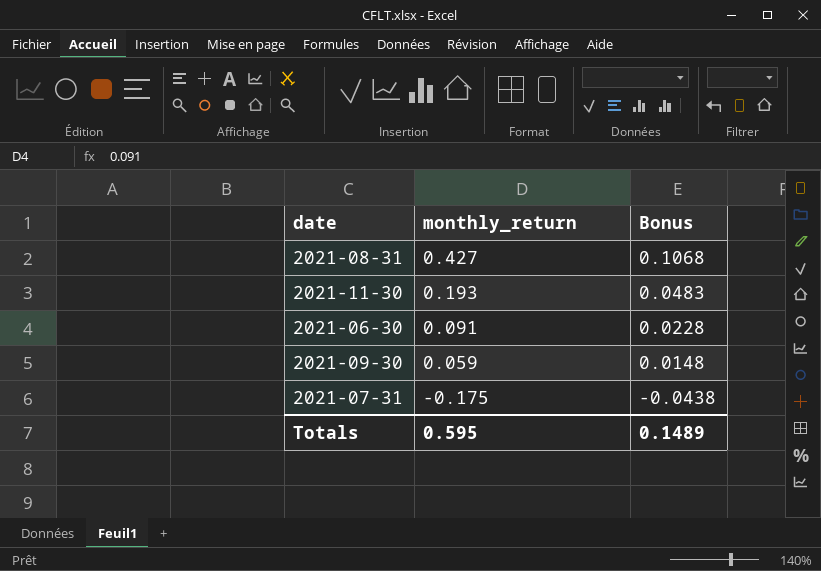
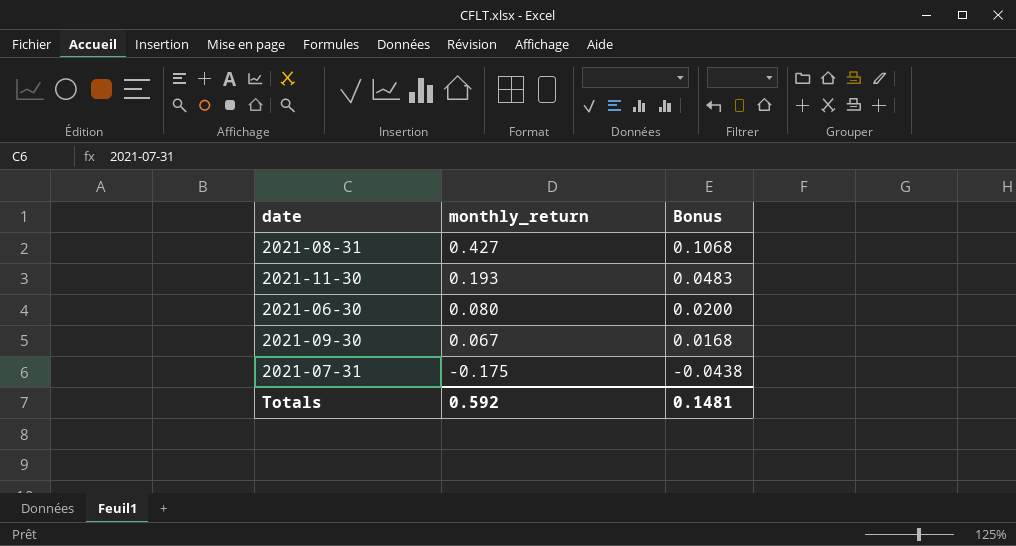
2021-06-30 | monthly_return: 0.091 -> 0.080
2021-06-30 | Bonus: 0.0228 -> 0.0200
2021-09-30 | monthly_return: 0.059 -> 0.067
2021-09-30 | Bonus: 0.0148 -> 0.0168
Totals | monthly_return: 0.595 -> 0.592
Totals | Bonus: 0.1489 -> 0.1481

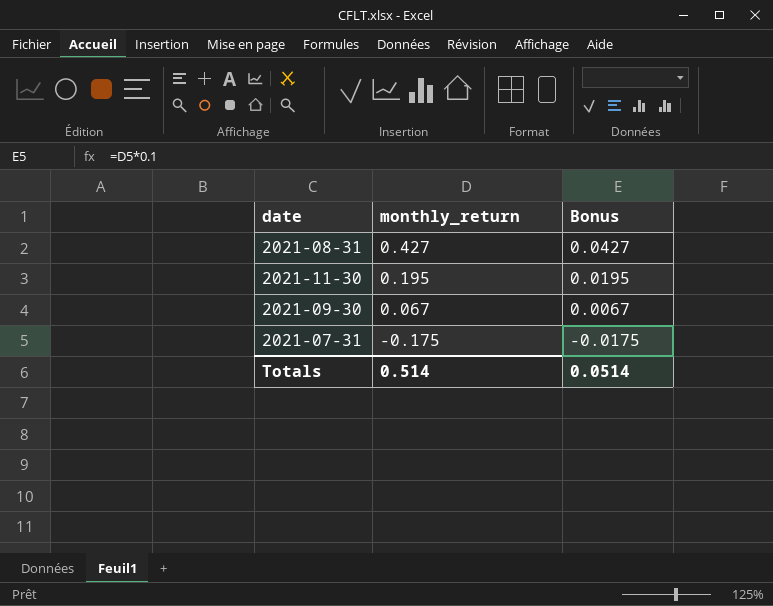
column Bonus | formula: [monthly_return] * 0.25 -> [monthly_return] * 0.1
row 2021-06-30: 0.080 | 0.0200 -> none
2021-11-30 | monthly_return: 0.193 -> 0.195
Totals | monthly_return: 0.592 -> 0.514
Totals | Bonus: 0.1481 -> 0.0514

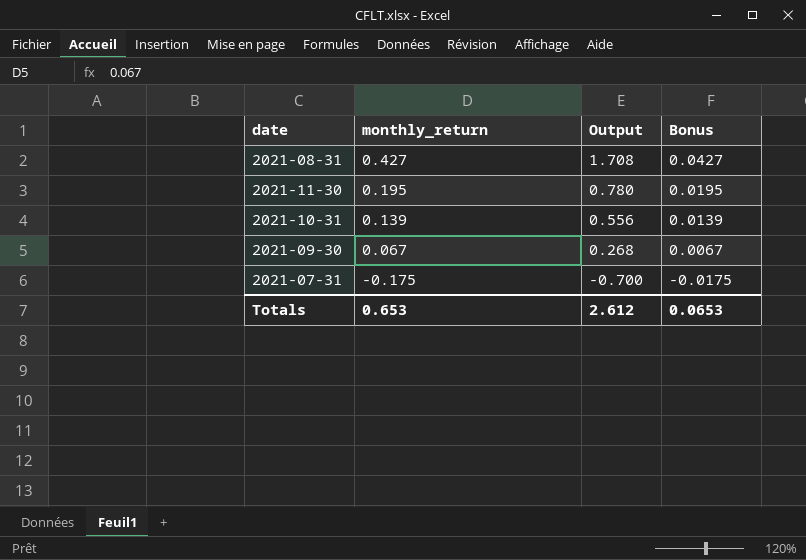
column Output | formula: none -> [monthly_return] * 4
row 2021-10-31: none -> 0.139 | 0.556 | 0.0139
Totals | monthly_return: 0.514 -> 0.653
Totals | Bonus: 0.0514 -> 0.0653

